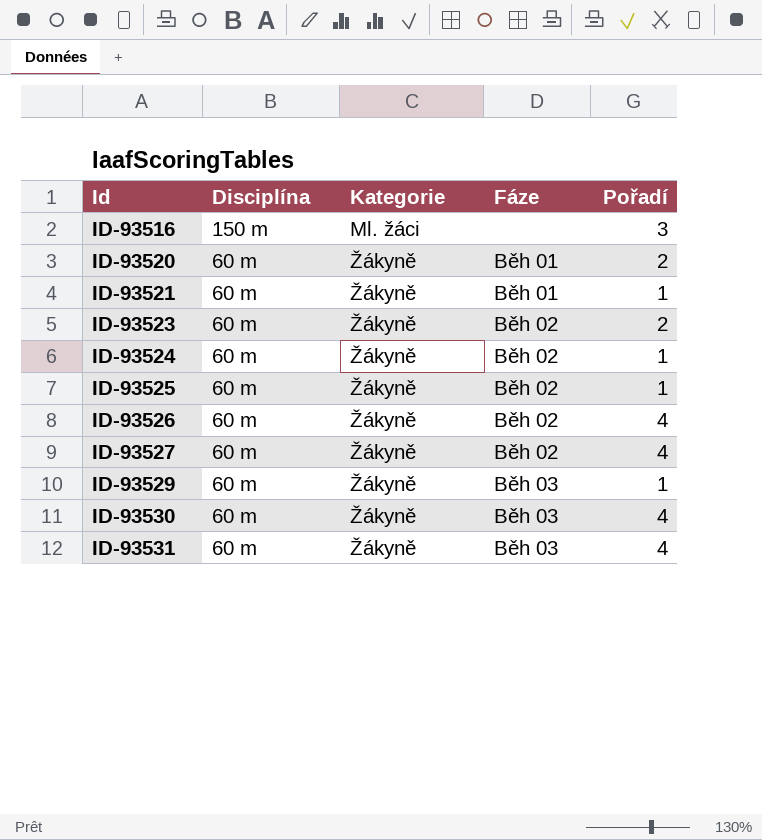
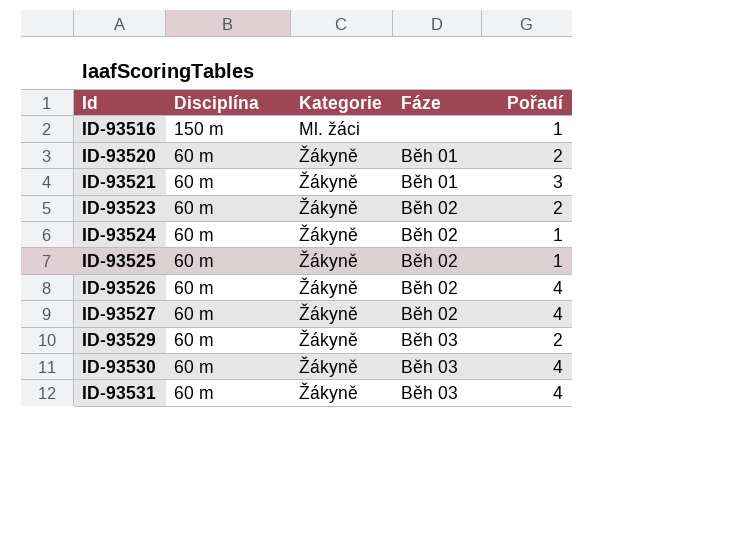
ID-93516 | Pořadí: 3 -> 1
ID-93521 | Pořadí: 1 -> 3
ID-93529 | Pořadí: 1 -> 2

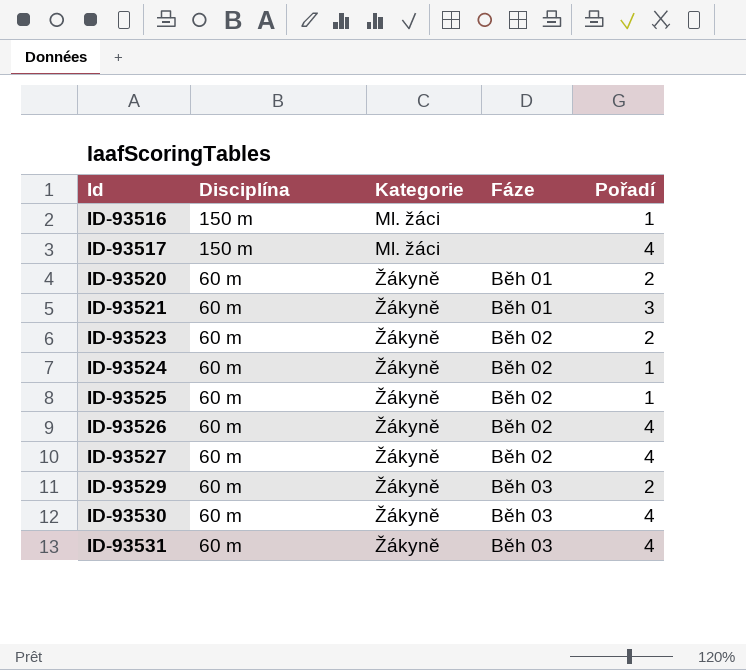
row ID-93517: none -> 150 m | Ml. žáci | none | 4

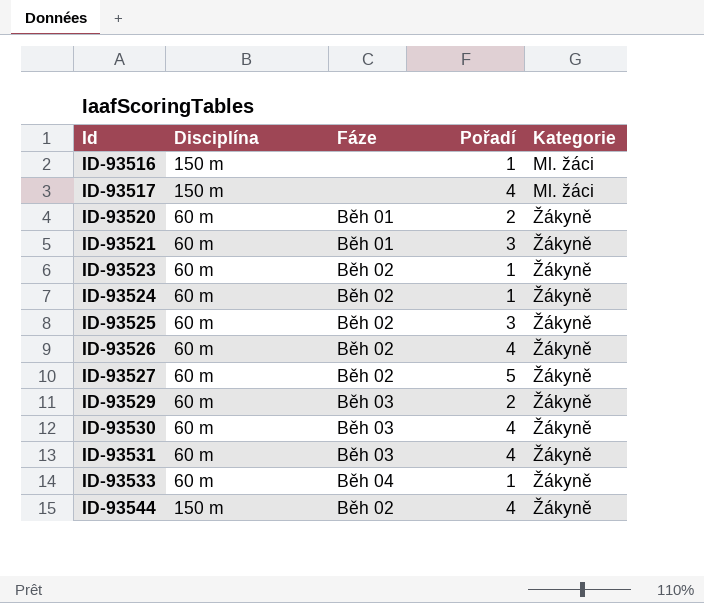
column Kategorie | position: 3 -> 5
ID-93523 | Pořadí: 2 -> 1
ID-93525 | Pořadí: 1 -> 3
ID-93527 | Pořadí: 4 -> 5
row ID-93533: none -> 60 m | Běh 04 | 1 | Žákyně
row ID-93544: none -> 150 m | Běh 02 | 4 | Žákyně

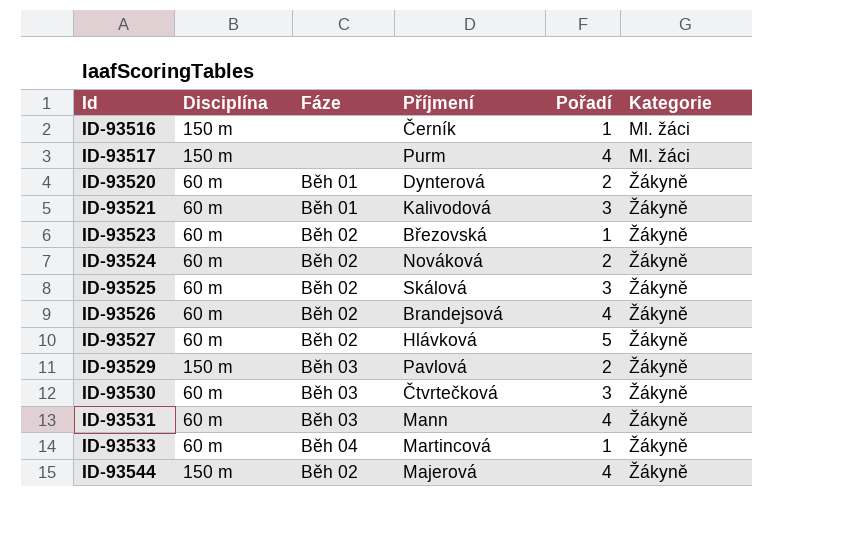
column Příjmení | position: none -> 4
ID-93524 | Pořadí: 1 -> 2
ID-93529 | Disciplína: 60 m -> 150 m
ID-93530 | Pořadí: 4 -> 3

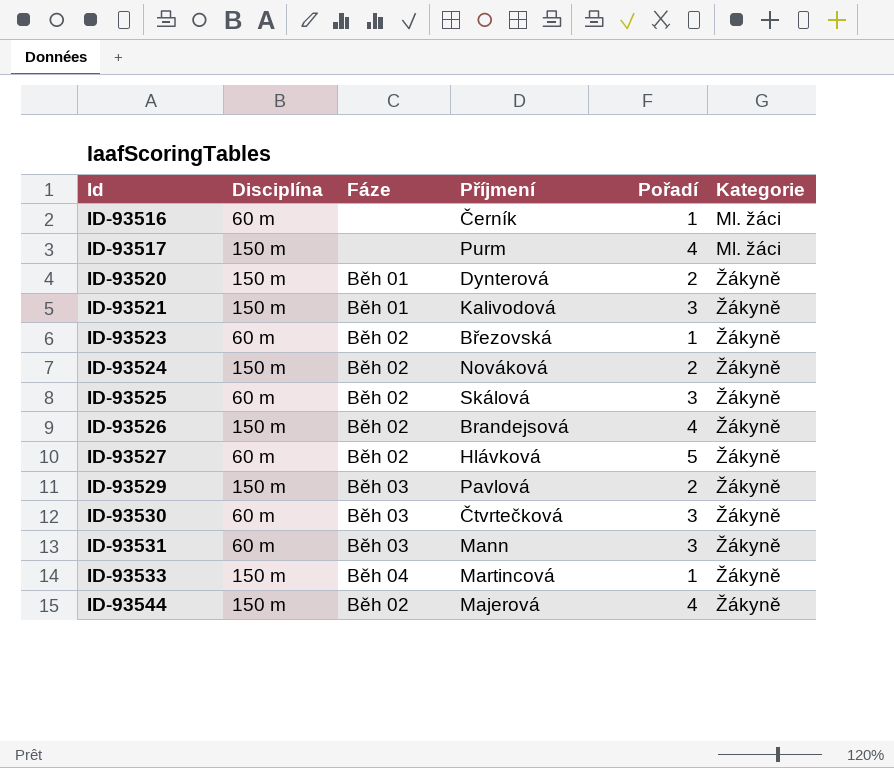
ID-93516 | Disciplína: 150 m -> 60 m
ID-93520 | Disciplína: 60 m -> 150 m
ID-93521 | Disciplína: 60 m -> 150 m
ID-93524 | Disciplína: 60 m -> 150 m
ID-93526 | Disciplína: 60 m -> 150 m
ID-93531 | Pořadí: 4 -> 3
ID-93533 | Disciplína: 60 m -> 150 m

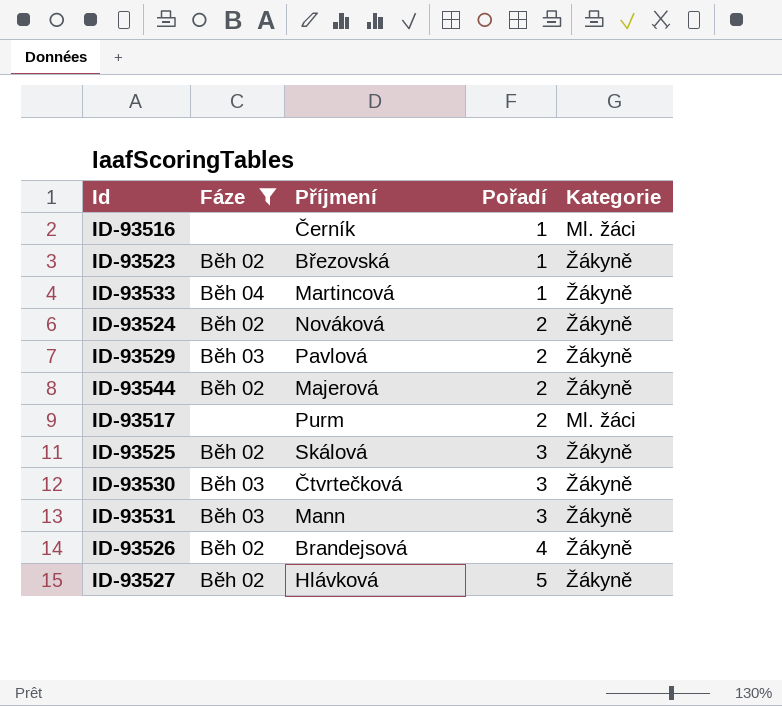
filter: none -> Fáze != Běh 01
row order: Id ascending -> Pořadí ascending
column Disciplína | position: 2 -> none
ID-93544 | Pořadí: 4 -> 2
ID-93517 | Pořadí: 4 -> 2

